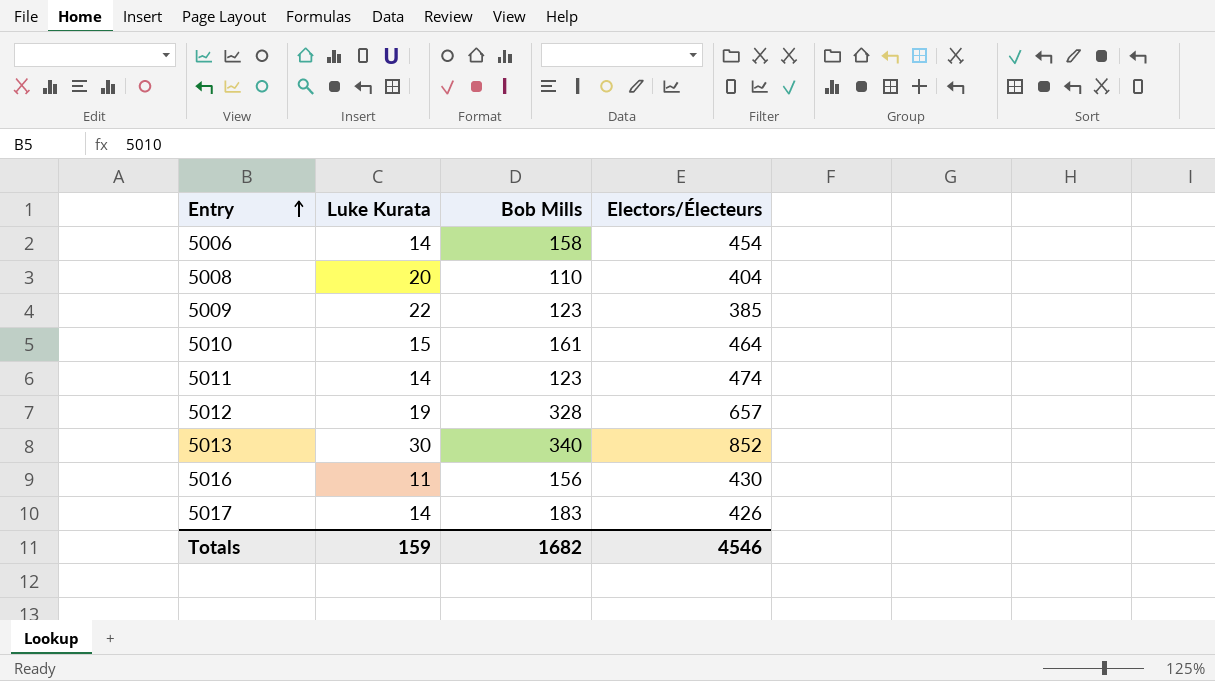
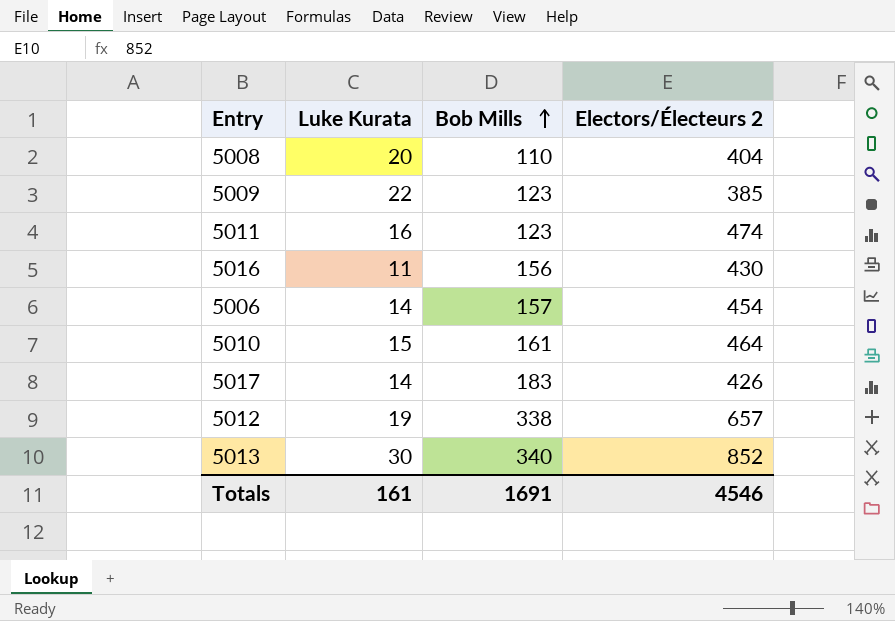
row order: Entry ascending -> Bob Mills ascending
column name: Electors/Électeurs -> Electors/Électeurs 2
5011 | Luke Kurata: 14 -> 16
5006 | Bob Mills: 158 -> 157
5012 | Bob Mills: 328 -> 338
Totals | Luke Kurata: 159 -> 161
Totals | Bob Mills: 1682 -> 1691

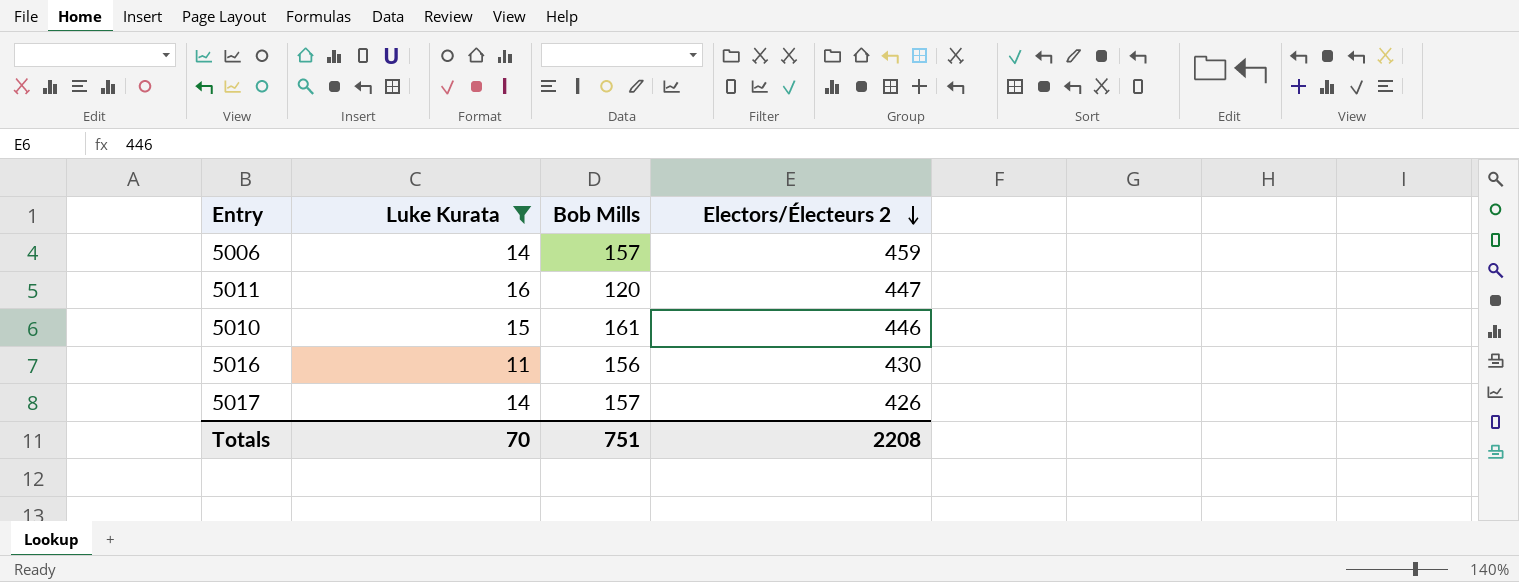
filter: none -> Luke Kurata <= 16
row order: Bob Mills ascending -> Electors/Électeurs 2 descending
5006 | Electors/Électeurs 2: 454 -> 459
5011 | Bob Mills: 123 -> 120
5011 | Electors/Électeurs 2: 474 -> 447
5010 | Electors/Électeurs 2: 464 -> 446
5017 | Bob Mills: 183 -> 157
Totals | Luke Kurata: 161 -> 70
Totals | Bob Mills: 1691 -> 751
Totals | Electors/Électeurs 2: 4546 -> 2208

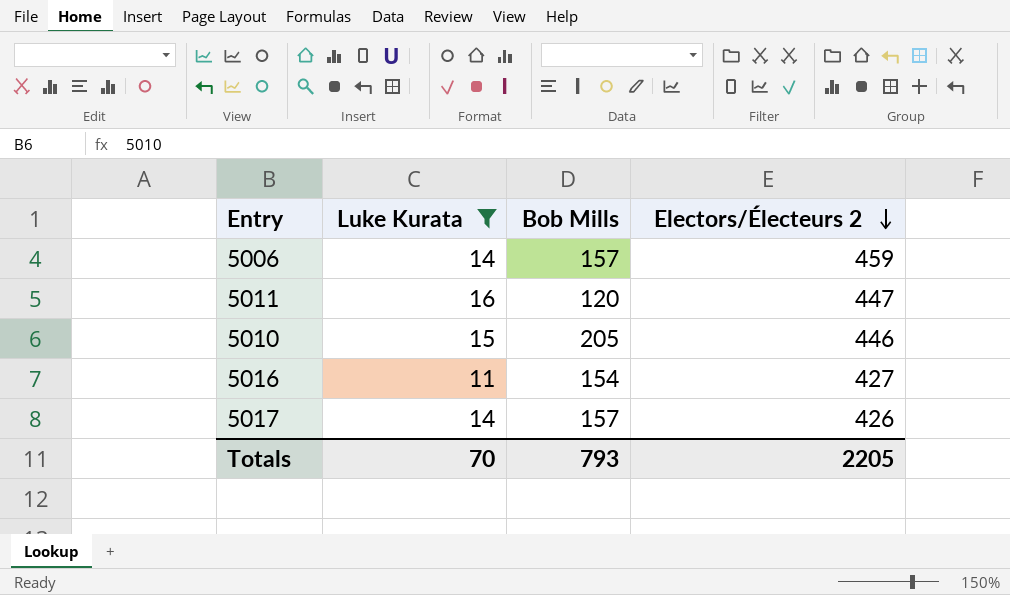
5010 | Bob Mills: 161 -> 205
5016 | Bob Mills: 156 -> 154
5016 | Electors/Électeurs 2: 430 -> 427
Totals | Bob Mills: 751 -> 793
Totals | Electors/Électeurs 2: 2208 -> 2205

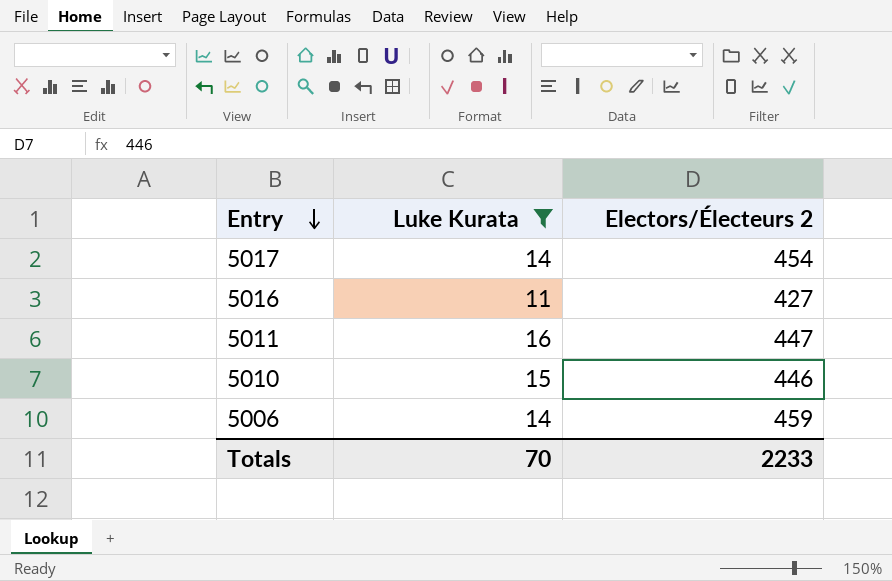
row order: Electors/Électeurs 2 descending -> Entry descending
column Bob Mills | position: 3 -> none
5017 | Electors/Électeurs 2: 426 -> 454
Totals | Electors/Électeurs 2: 2205 -> 2233

